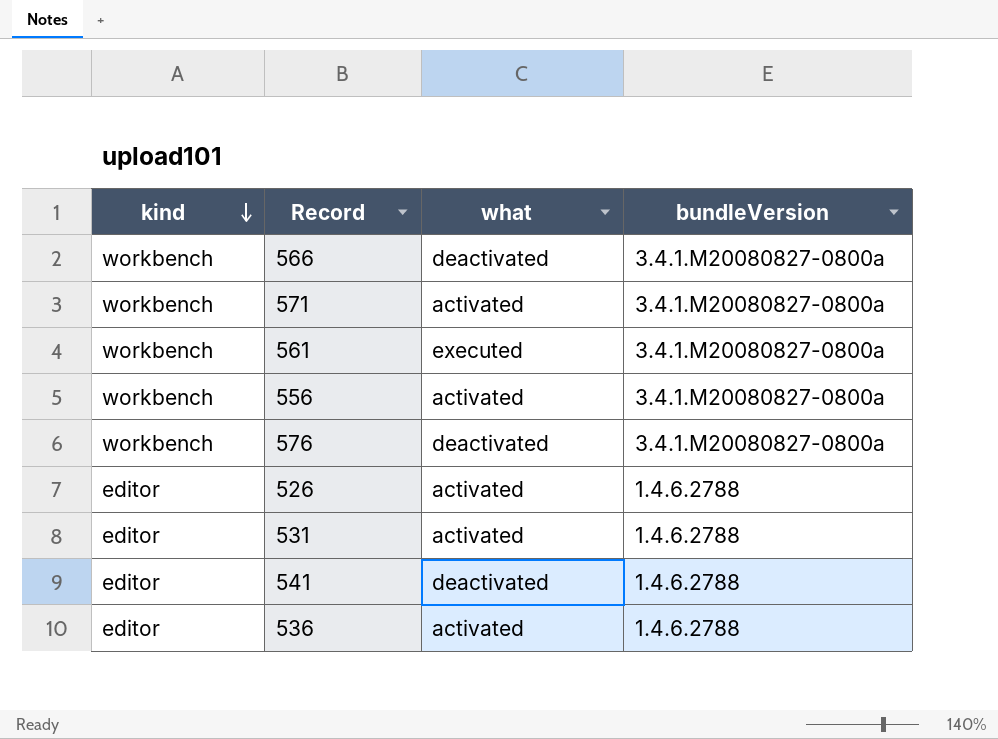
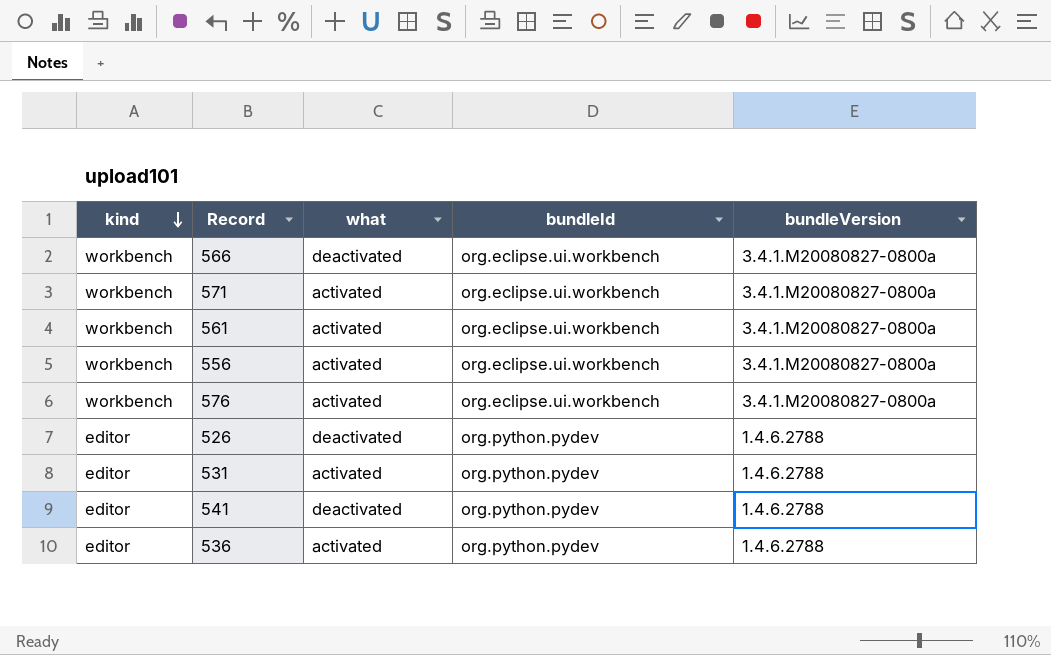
column bundleId | position: none -> 4
561 | what: executed -> activated
576 | what: deactivated -> activated
526 | what: activated -> deactivated

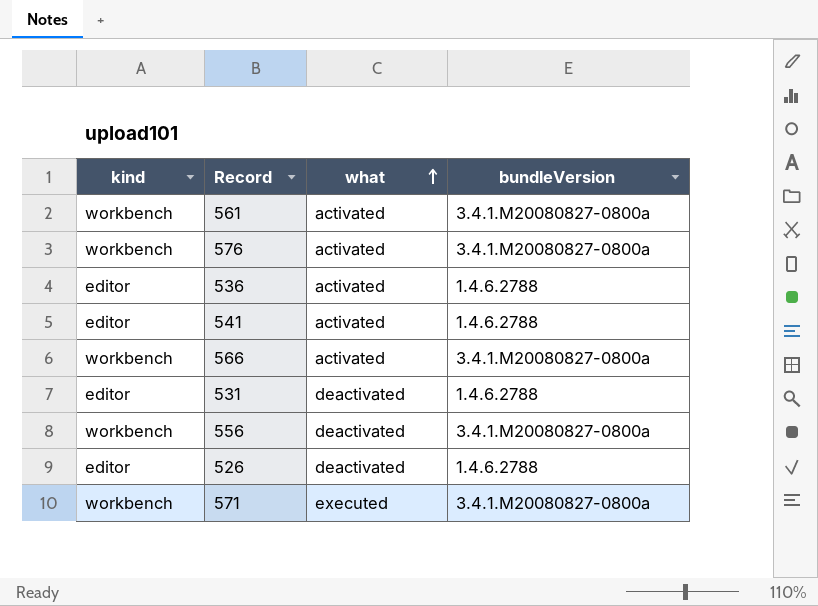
row order: kind descending -> what ascending
column bundleId | position: 4 -> none
541 | what: deactivated -> activated
566 | what: deactivated -> activated
531 | what: activated -> deactivated
556 | what: activated -> deactivated
571 | what: activated -> executed

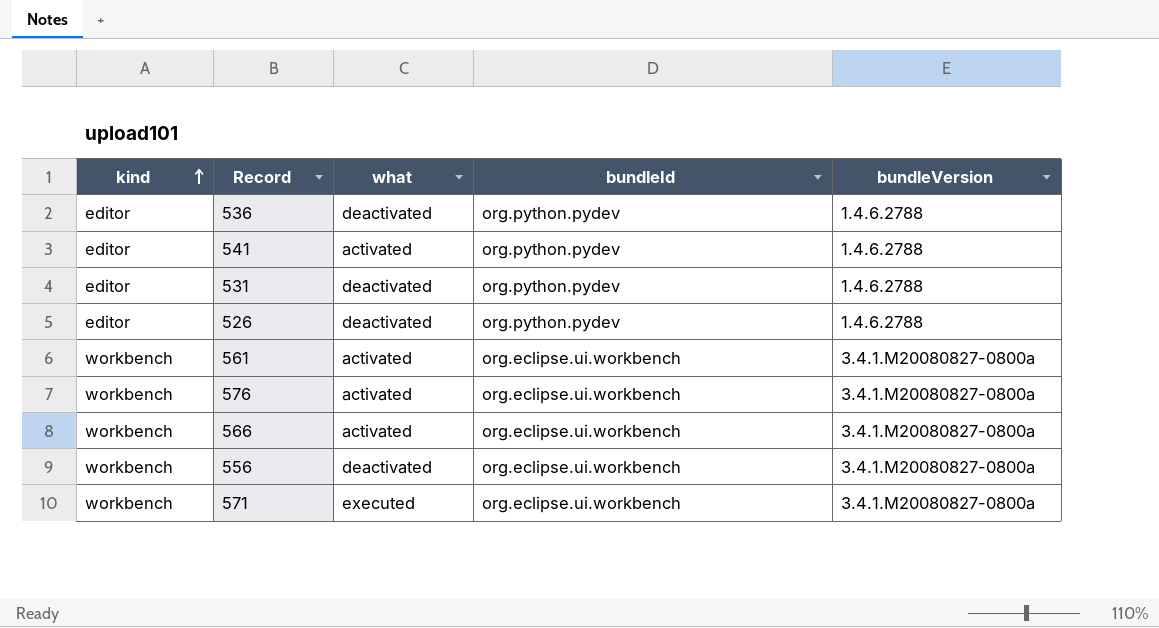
row order: what ascending -> kind ascending
column bundleId | position: none -> 4
536 | what: activated -> deactivated

